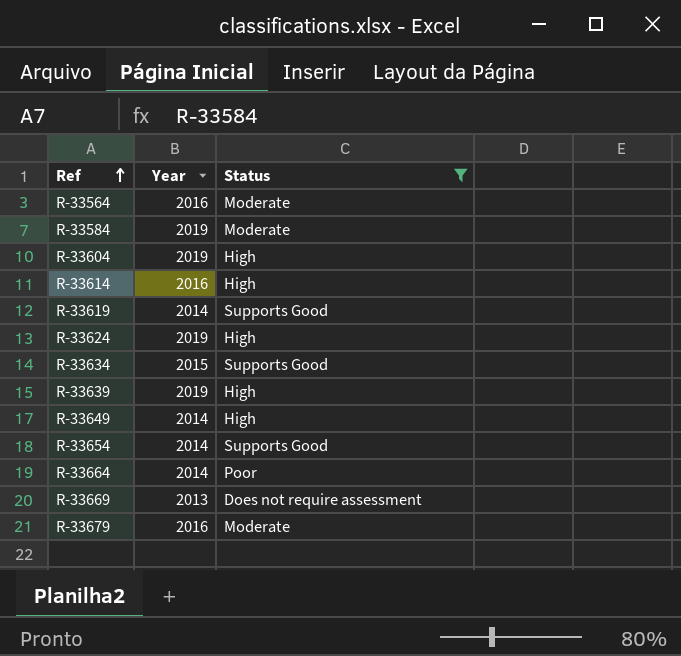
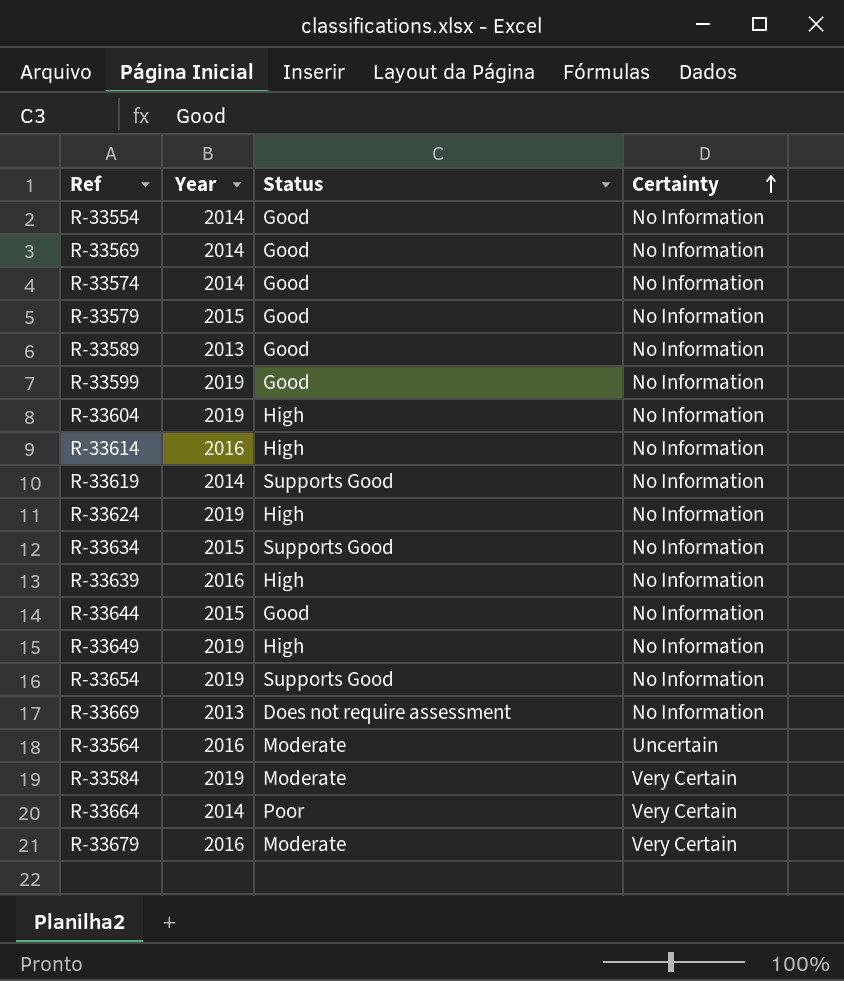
filter: Status != Good -> none
row order: Ref ascending -> Certainty ascending
column Certainty | position: none -> 4
R-33639 | Year: 2019 -> 2016
R-33649 | Year: 2014 -> 2019
R-33654 | Year: 2014 -> 2019

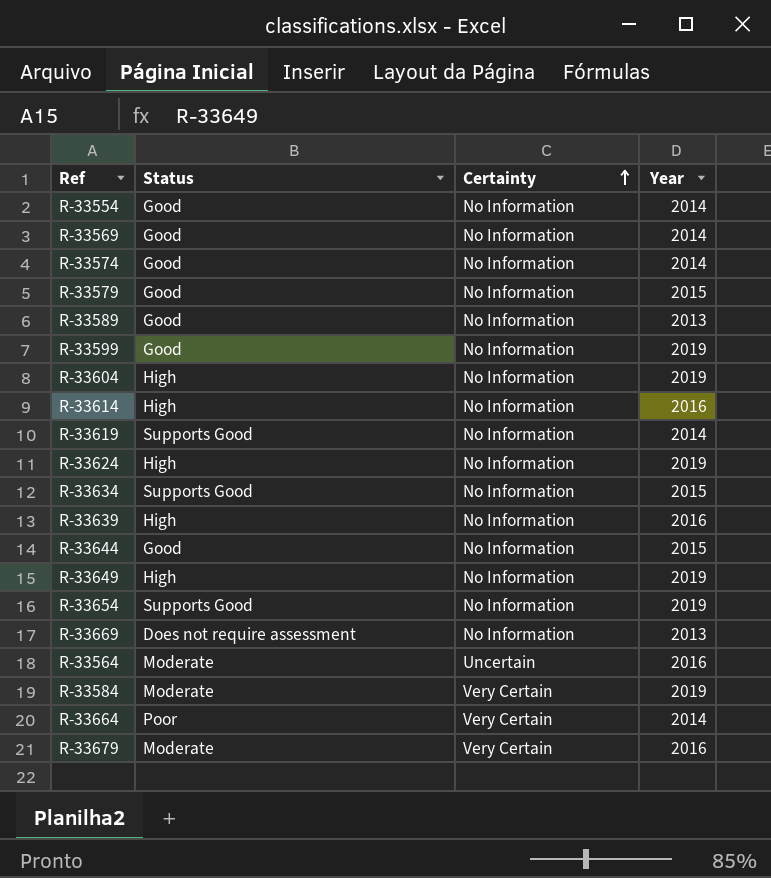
column Year | position: 2 -> 4

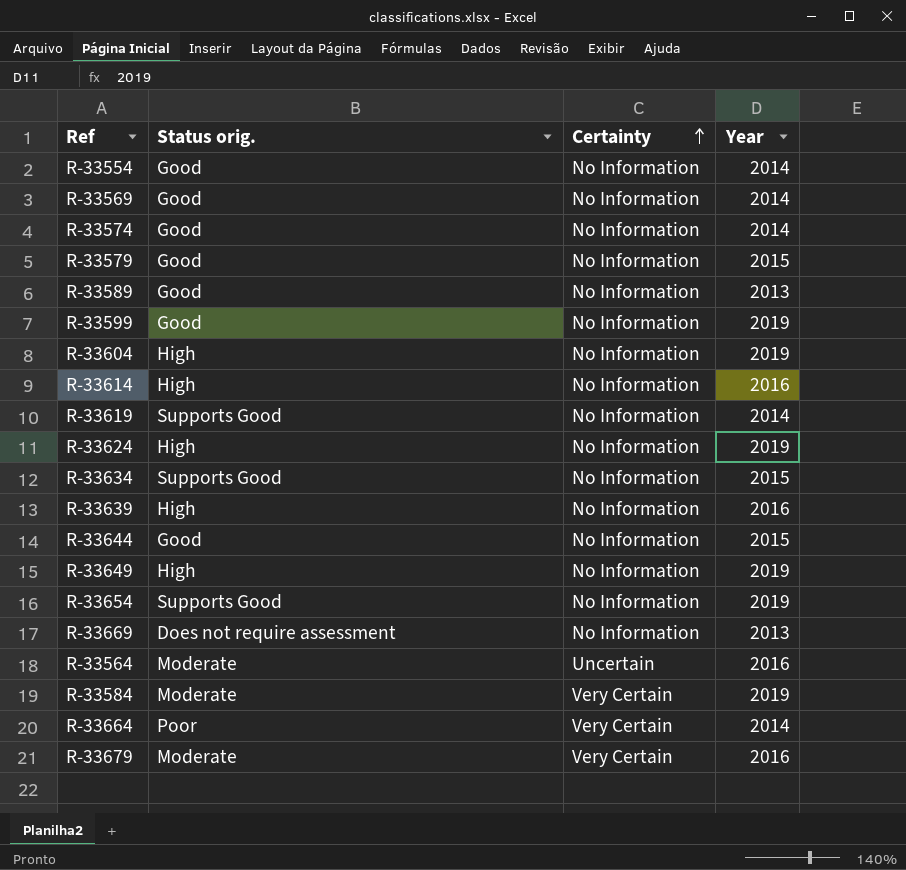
column name: Status -> Status orig.

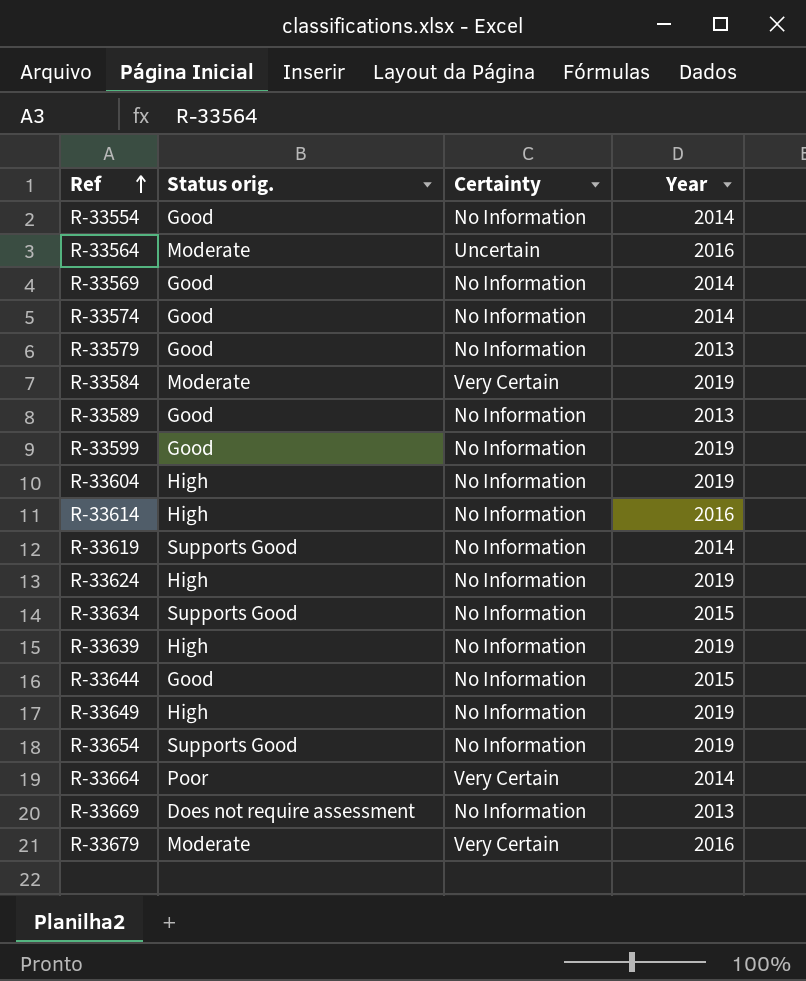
row order: Certainty ascending -> Ref ascending
R-33579 | Year: 2015 -> 2013
R-33639 | Year: 2016 -> 2019

